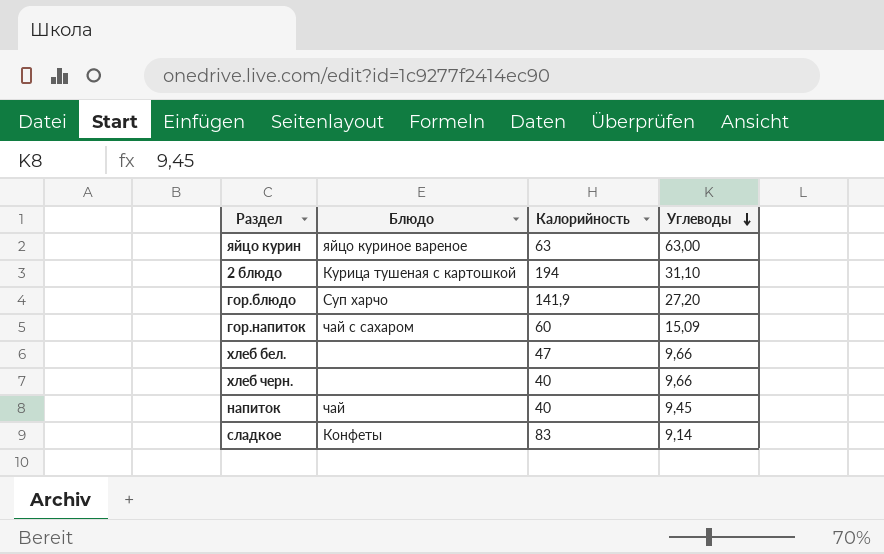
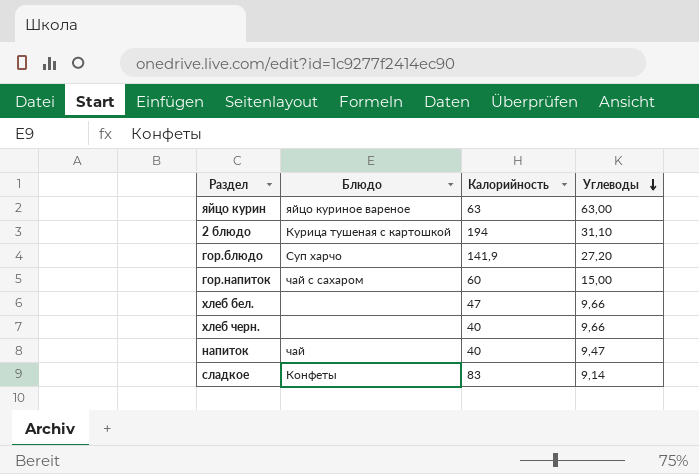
гор.напиток | Углеводы: 15,09 -> 15,00
напиток | Углеводы: 9,45 -> 9,47

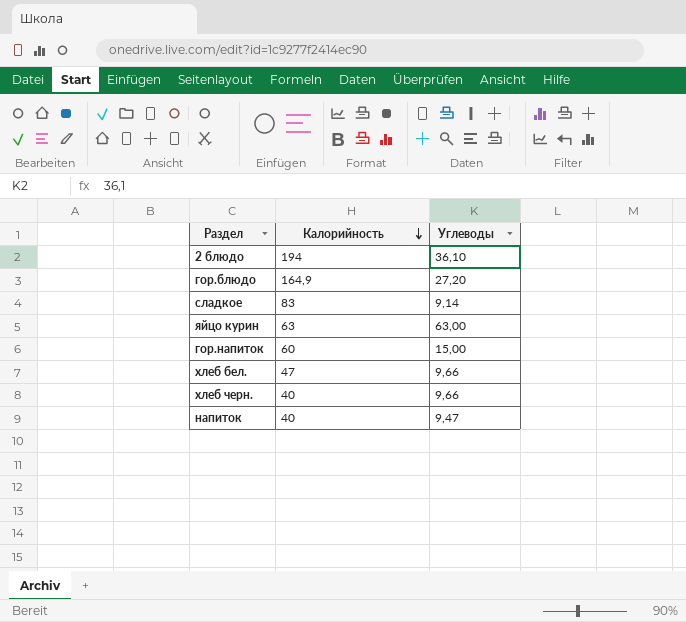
row order: Углеводы descending -> Калорийность descending
column Блюдо | position: 2 -> none
2 блюдо | Углеводы: 31,10 -> 36,10
гор.блюдо | Калорийность: 141,9 -> 164,9

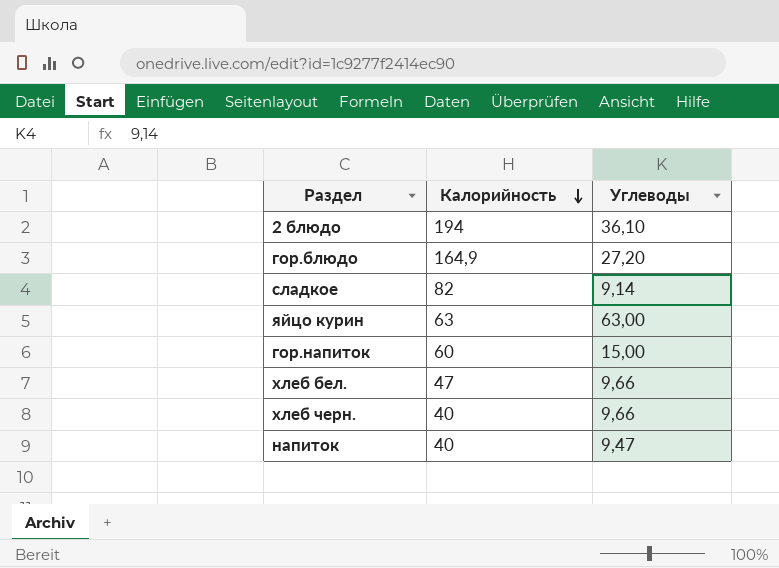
сладкое | Калорийность: 83 -> 82

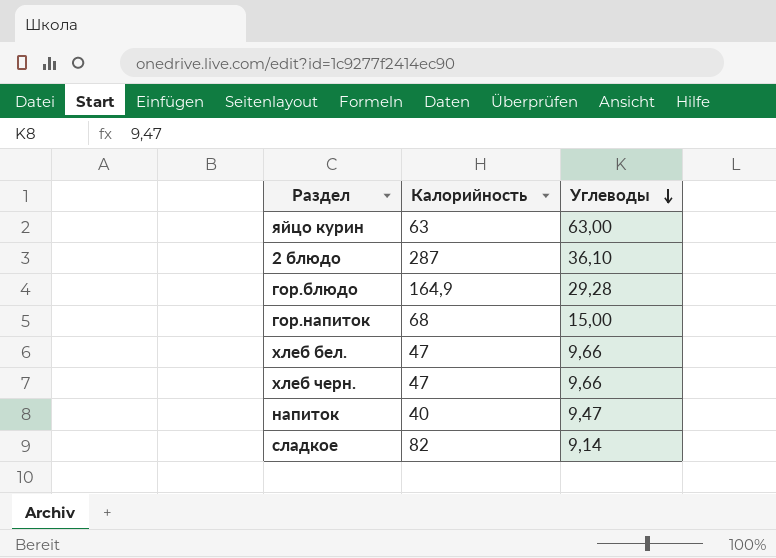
row order: Калорийность descending -> Углеводы descending
2 блюдо | Калорийность: 194 -> 287
гор.блюдо | Углеводы: 27,20 -> 29,28
гор.напиток | Калорийность: 60 -> 68
хлеб черн. | Калорийность: 40 -> 47

